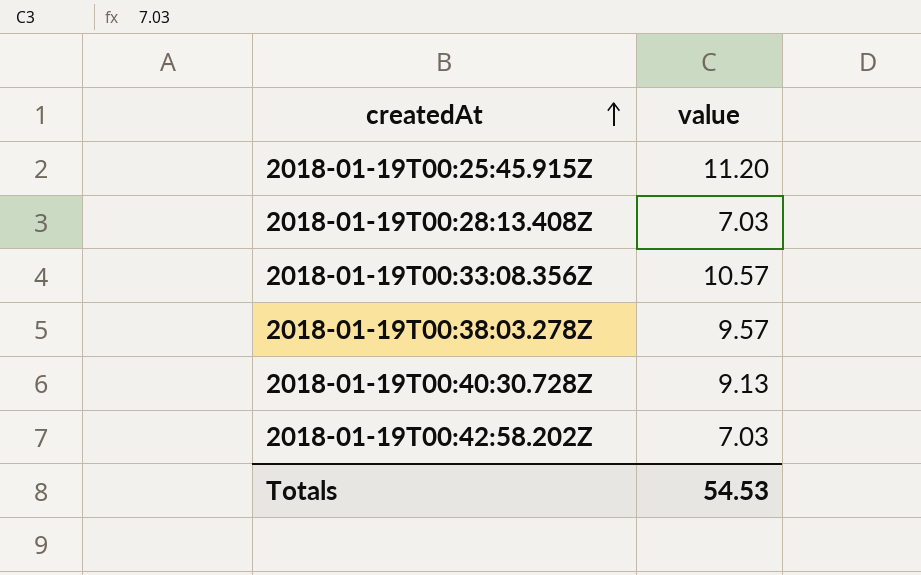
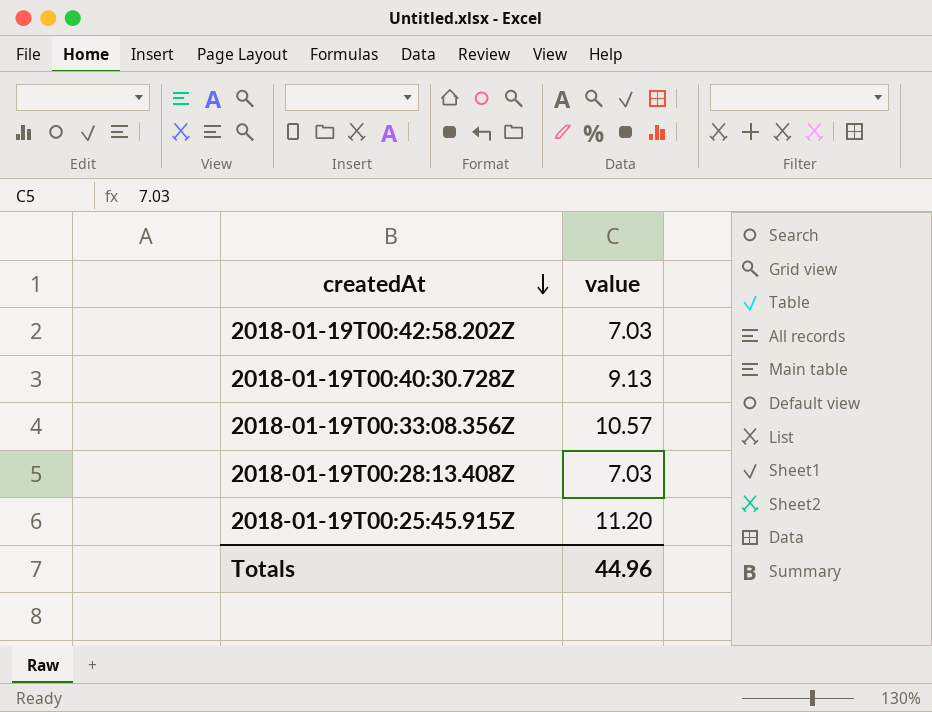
row order: createdAt ascending -> createdAt descending
row 2018-01-19T00:38:03.278Z: 9.57 -> none
Totals | value: 54.53 -> 44.96

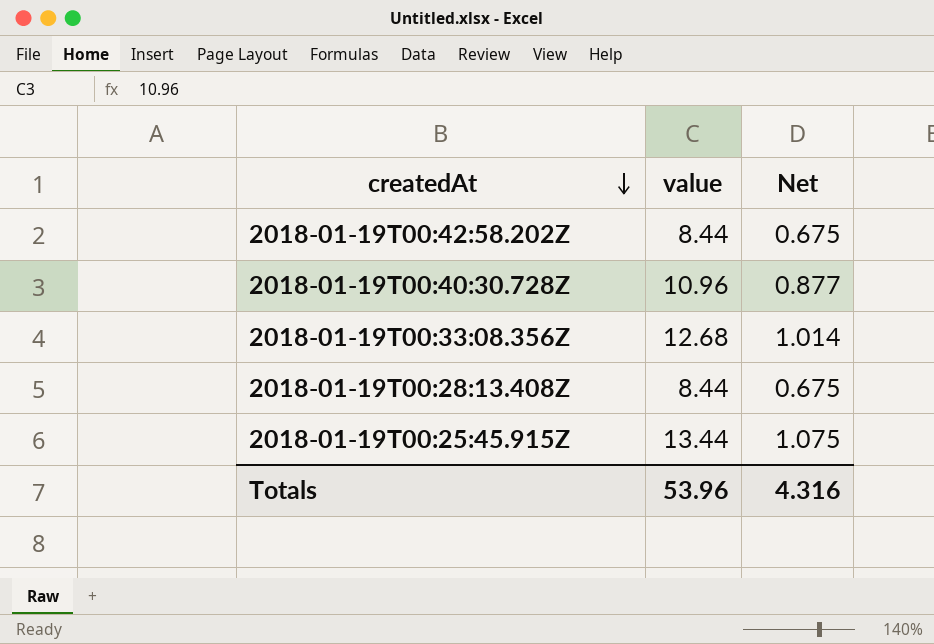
column Net | formula: none -> [value] * 0.08
2018-01-19T00:42:58.202Z | value: 7.03 -> 8.44
2018-01-19T00:40:30.728Z | value: 9.13 -> 10.96
2018-01-19T00:33:08.356Z | value: 10.57 -> 12.68
2018-01-19T00:28:13.408Z | value: 7.03 -> 8.44
2018-01-19T00:25:45.915Z | value: 11.20 -> 13.44
Totals | value: 44.96 -> 53.96

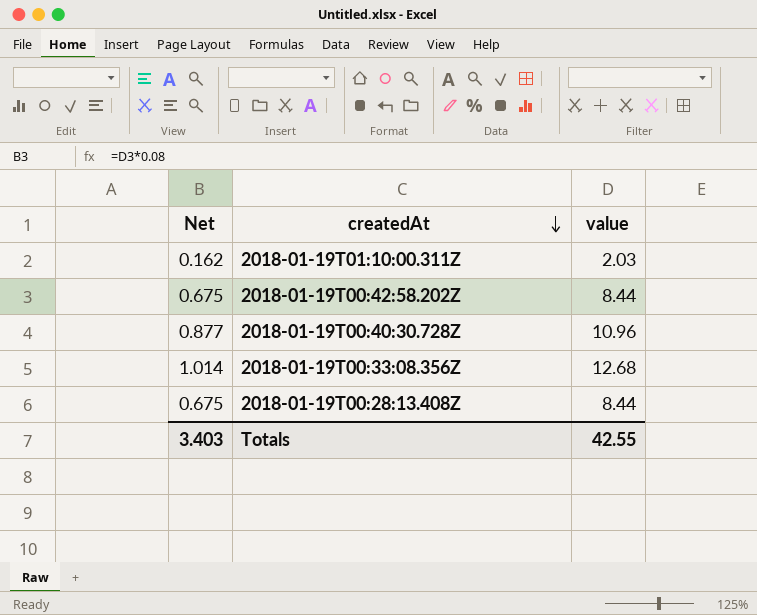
column Net | position: 3 -> 1
row 2018-01-19T00:25:45.915Z: 13.44 | 1.075 -> none
row 2018-01-19T01:10:00.311Z: none -> 0.162 | 2.03
Totals | Net: 4.316 -> 3.403
Totals | value: 53.96 -> 42.55

